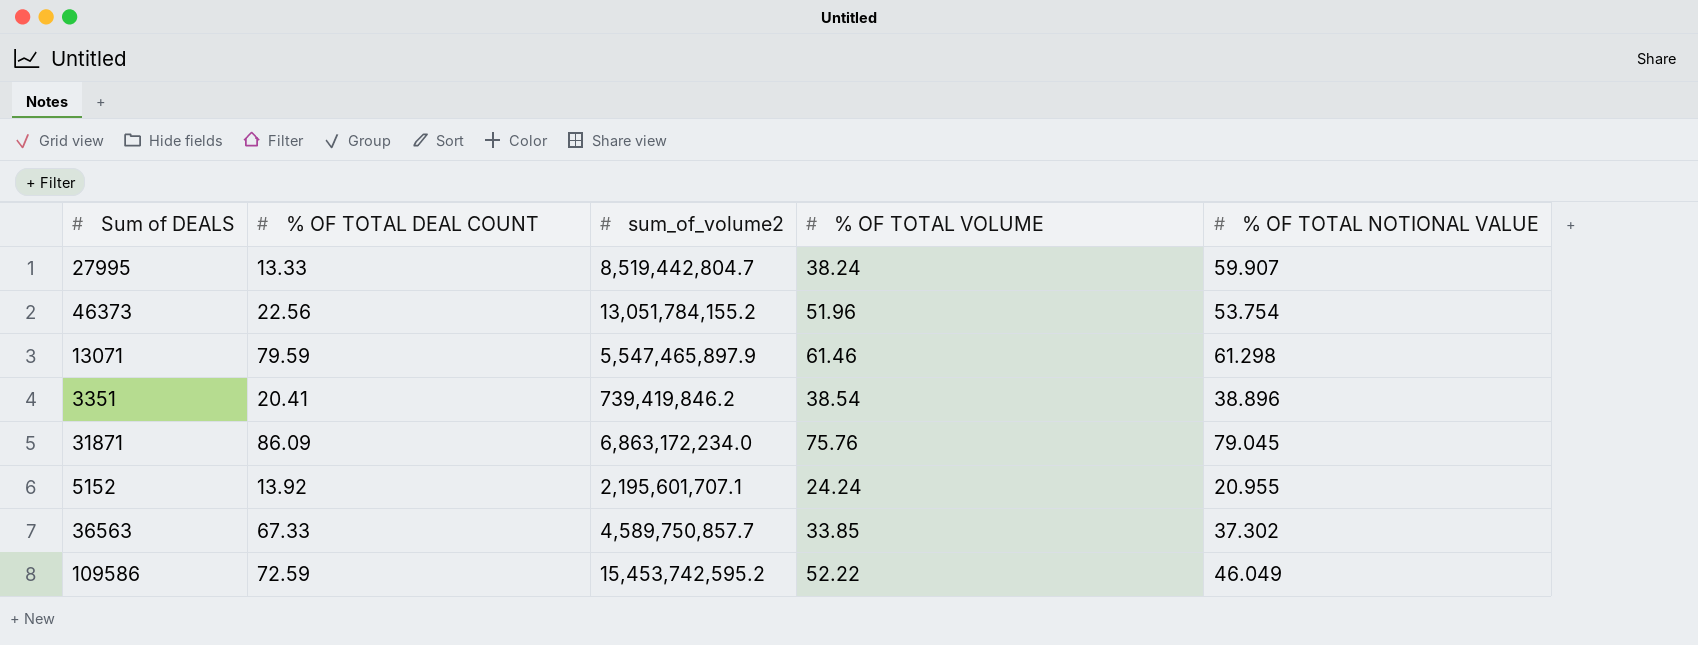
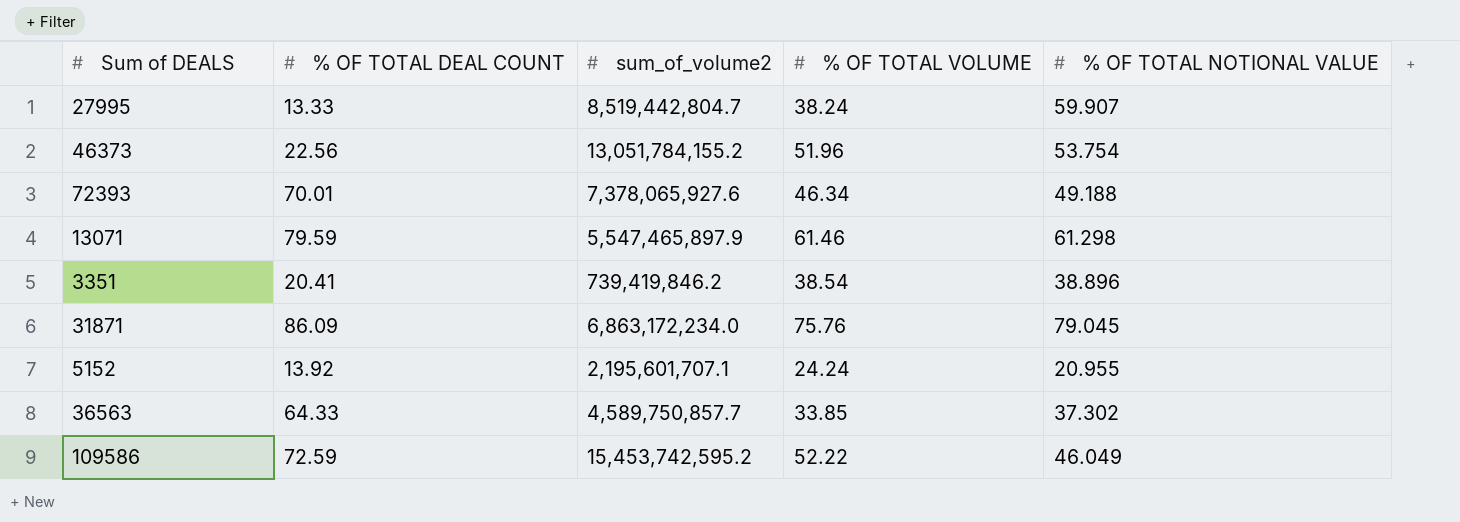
row 72393: none -> 70.01 | 7,378,065,927.6 | 46.34 | 49.188
36563 | % OF TOTAL DEAL COUNT: 67.33 -> 64.33

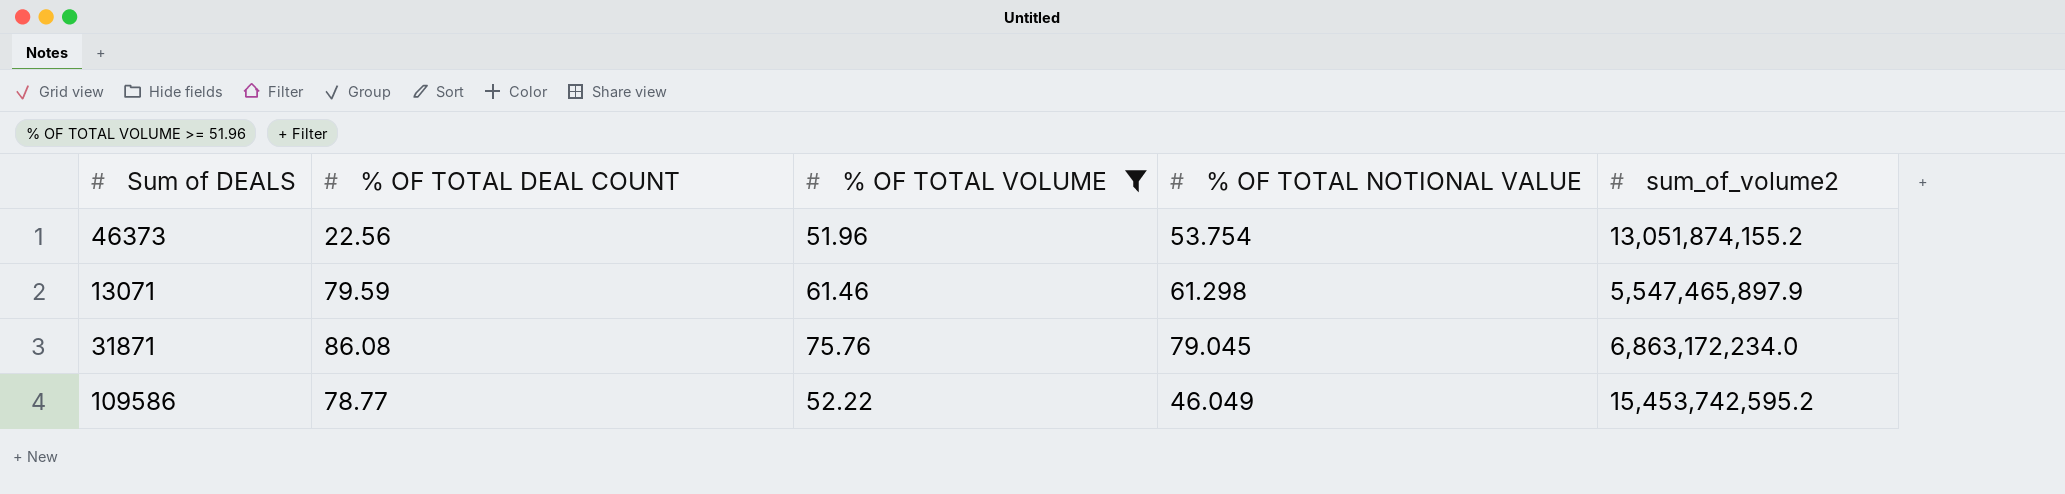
filter: none -> % OF TOTAL VOLUME >= 51.96
column sum_of_volume2 | position: 3 -> 5
46373 | sum_of_volume2: 13,051,784,155.2 -> 13,051,874,155.2
31871 | % OF TOTAL DEAL COUNT: 86.09 -> 86.08
109586 | % OF TOTAL DEAL COUNT: 72.59 -> 78.77

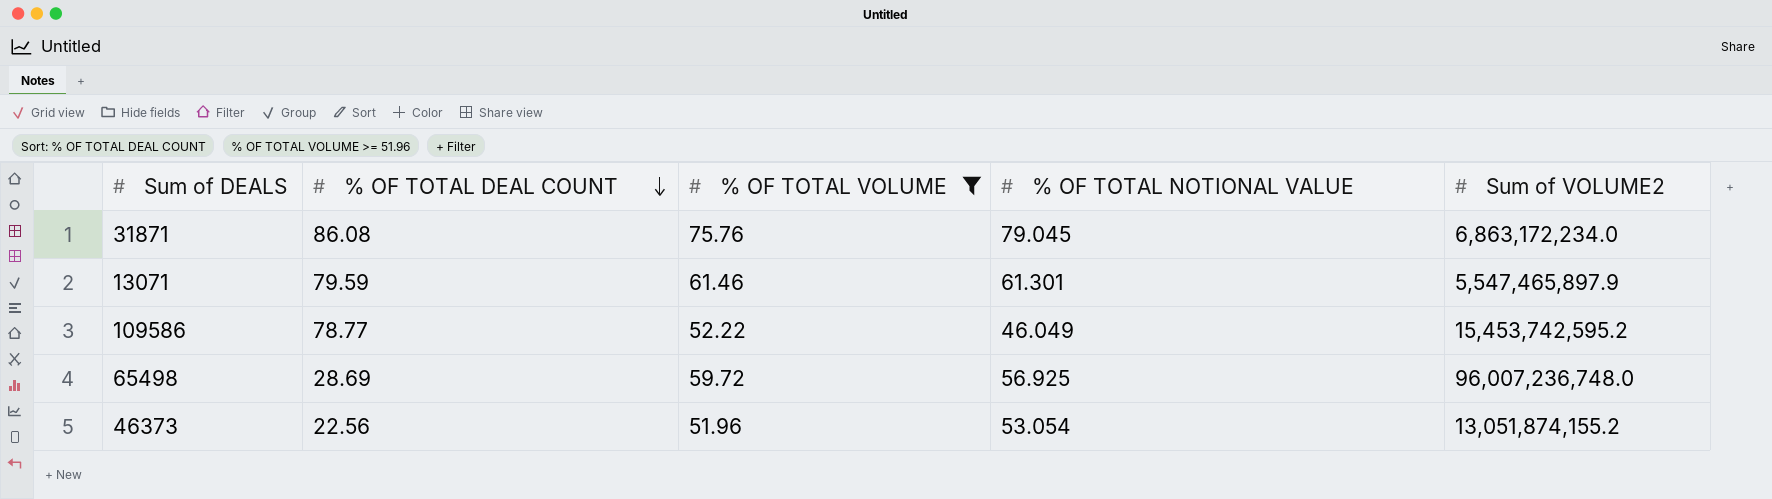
row order: none -> % OF TOTAL DEAL COUNT descending
column name: sum_of_volume2 -> Sum of VOLUME2
13071 | % OF TOTAL NOTIONAL VALUE: 61.298 -> 61.301
row 65498: none -> 28.69 | 59.72 | 56.925 | 96,007,236,748.0
46373 | % OF TOTAL NOTIONAL VALUE: 53.754 -> 53.054

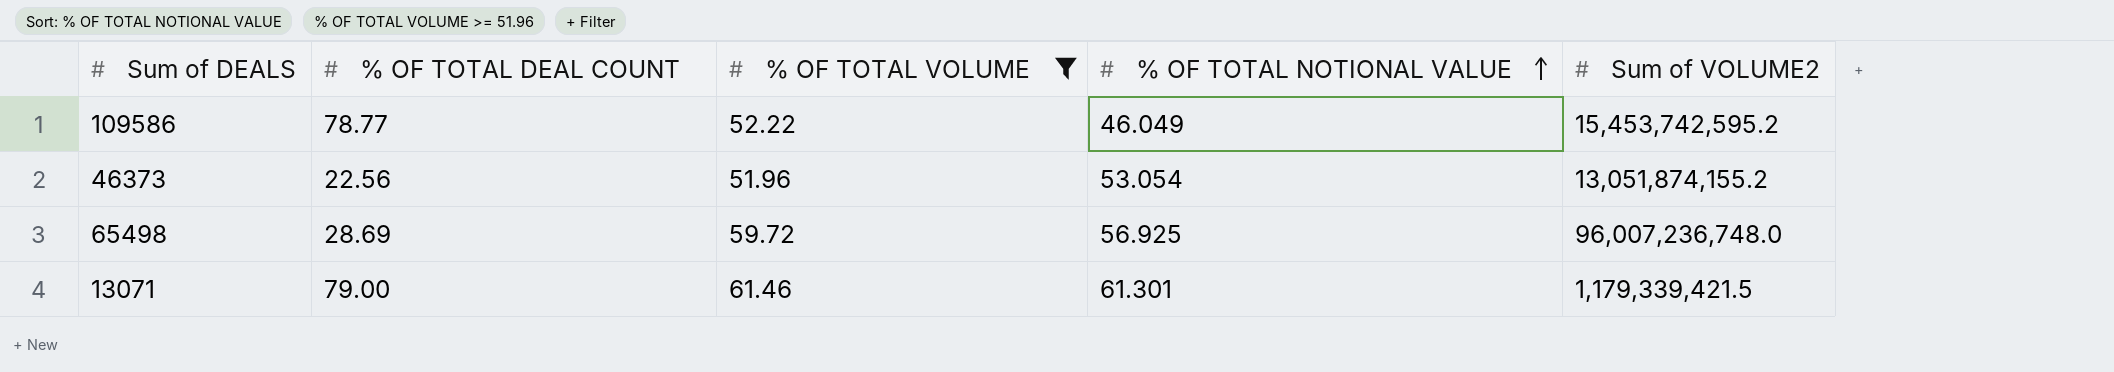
row order: % OF TOTAL DEAL COUNT descending -> % OF TOTAL NOTIONAL VALUE ascending
row 31871: 86.08 | 75.76 | 79.045 | 6,863,172,234.0 -> none
13071 | % OF TOTAL DEAL COUNT: 79.59 -> 79.00
13071 | Sum of VOLUME2: 5,547,465,897.9 -> 1,179,339,421.5

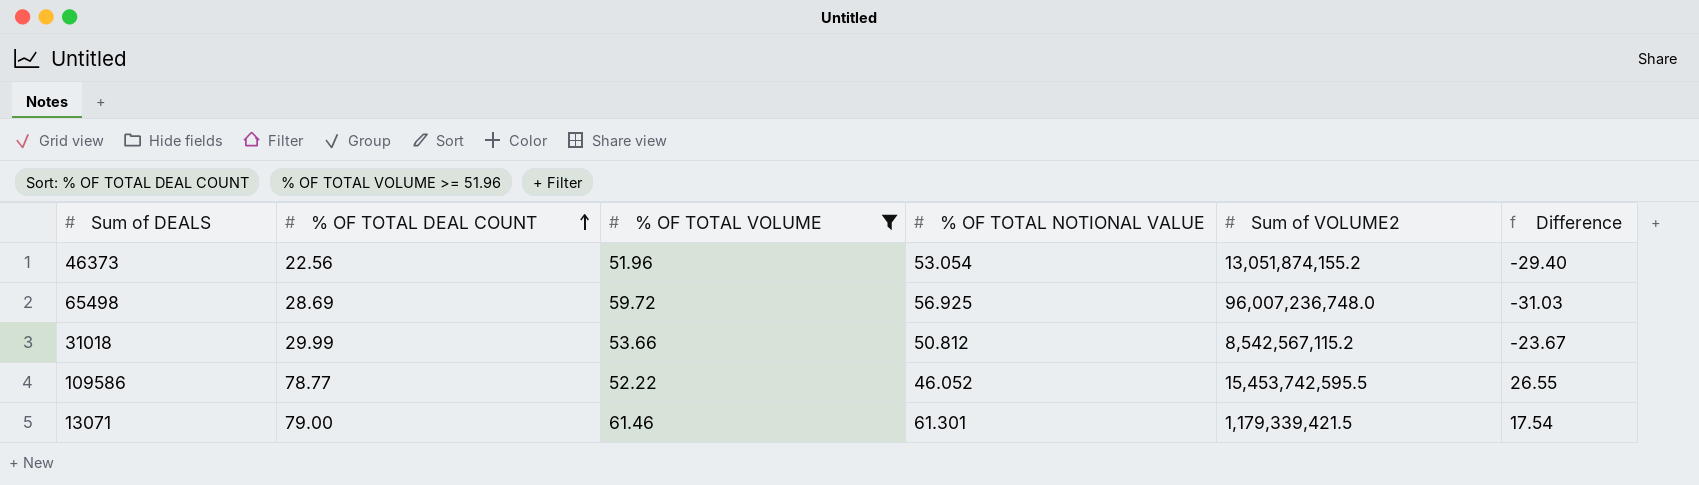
row order: % OF TOTAL NOTIONAL VALUE ascending -> % OF TOTAL DEAL COUNT ascending
column Difference | formula: none -> [% OF TOTAL DEAL COUNT] - [% OF TOTAL VOLUME]
row 31018: none -> 29.99 | 53.66 | 50.812 | 8,542,567,115.2 | -23.67
109586 | % OF TOTAL NOTIONAL VALUE: 46.049 -> 46.052
109586 | Sum of VOLUME2: 15,453,742,595.2 -> 15,453,742,595.5

